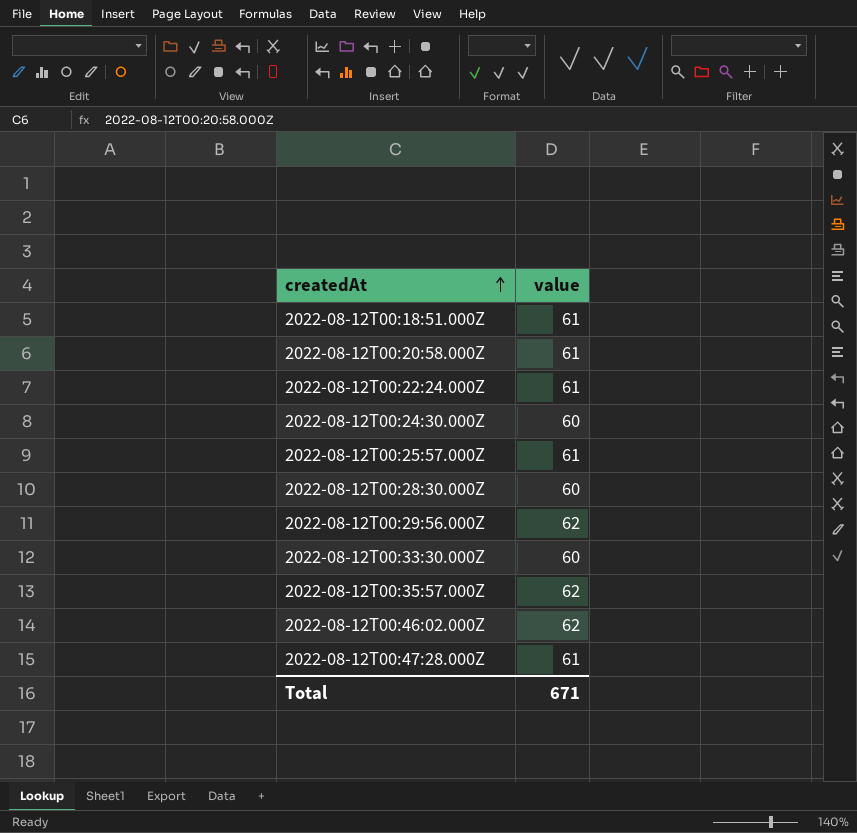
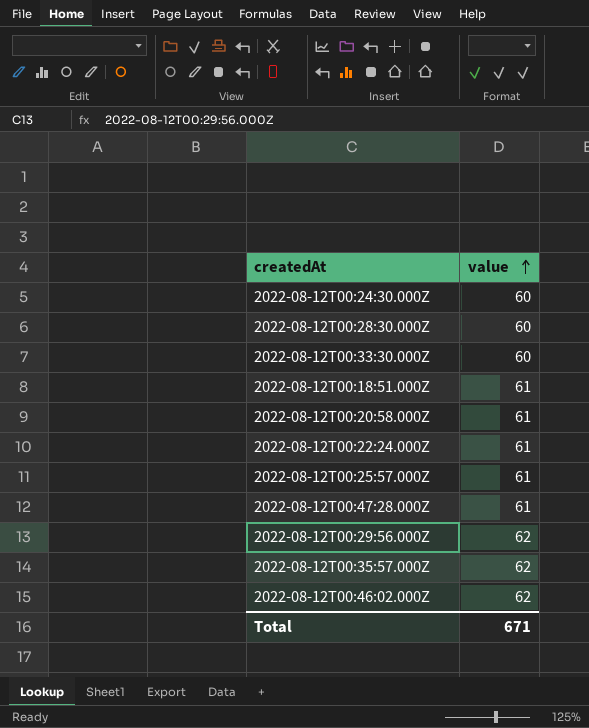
row order: createdAt ascending -> value ascending

